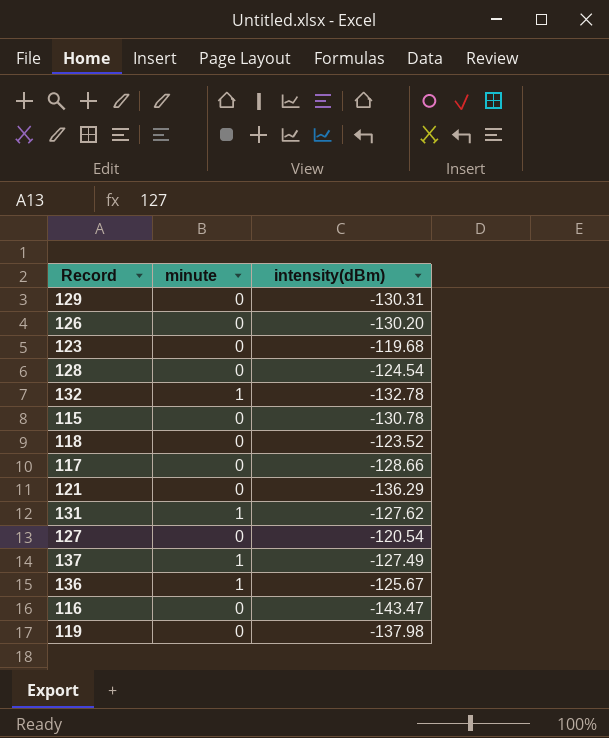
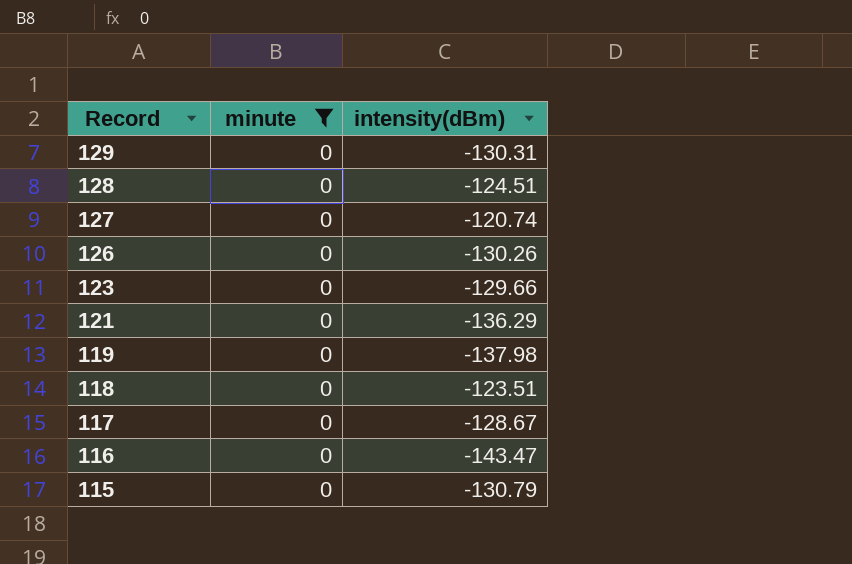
filter: none -> minute = 0
row order: none -> Record descending
128 | intensity(dBm): -124.54 -> -124.51
127 | intensity(dBm): -120.54 -> -120.74
126 | intensity(dBm): -130.20 -> -130.26
123 | intensity(dBm): -119.68 -> -129.66
118 | intensity(dBm): -123.52 -> -123.51
117 | intensity(dBm): -128.66 -> -128.67
115 | intensity(dBm): -130.78 -> -130.79

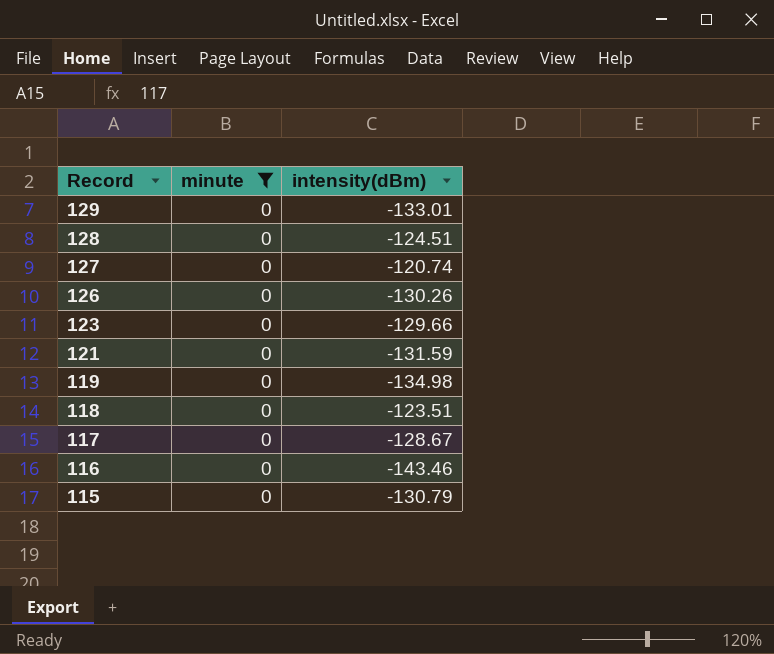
129 | intensity(dBm): -130.31 -> -133.01
121 | intensity(dBm): -136.29 -> -131.59
119 | intensity(dBm): -137.98 -> -134.98
116 | intensity(dBm): -143.47 -> -143.46

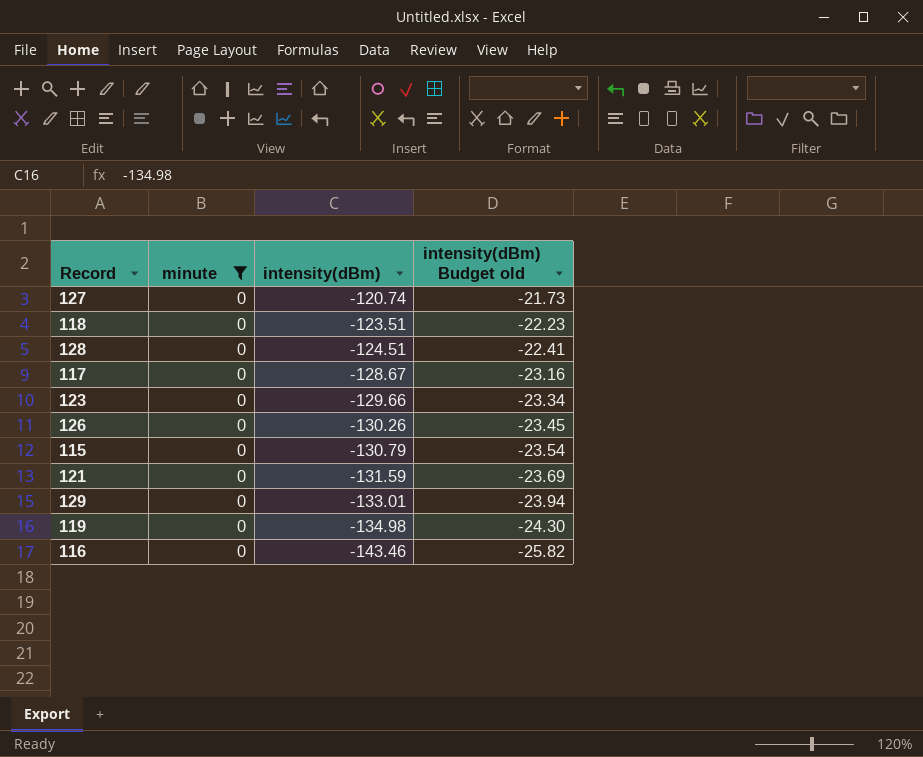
row order: Record descending -> intensity(dBm) descending
column intensity(dBm) Budget old | formula: none -> [intensity(dBm)] * 0.18

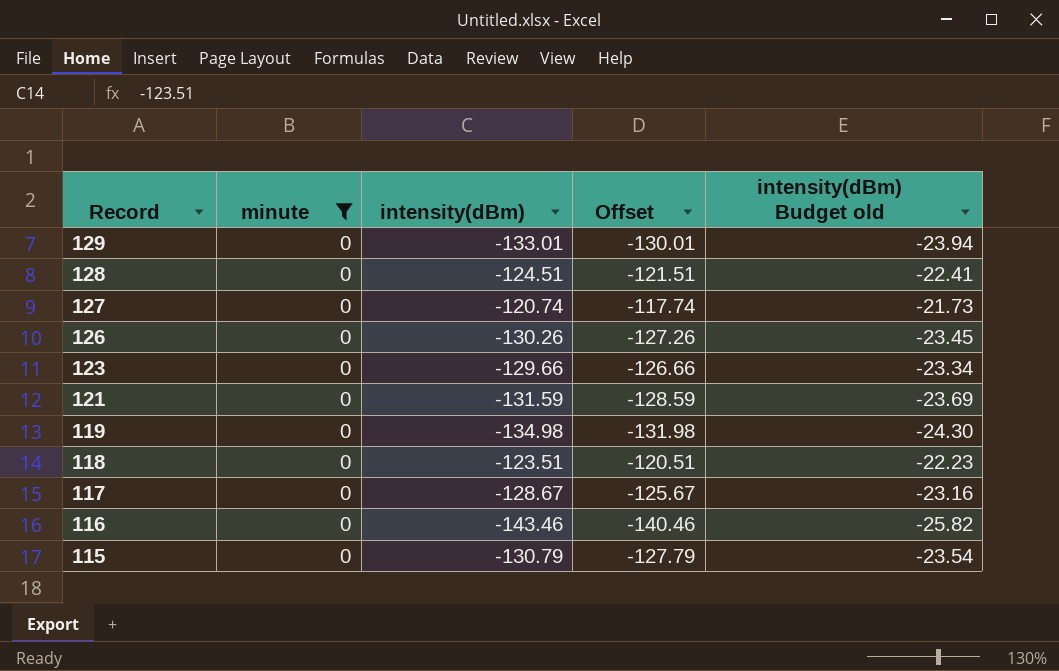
row order: intensity(dBm) descending -> Record descending
column Offset | formula: none -> [intensity(dBm)] + 3

